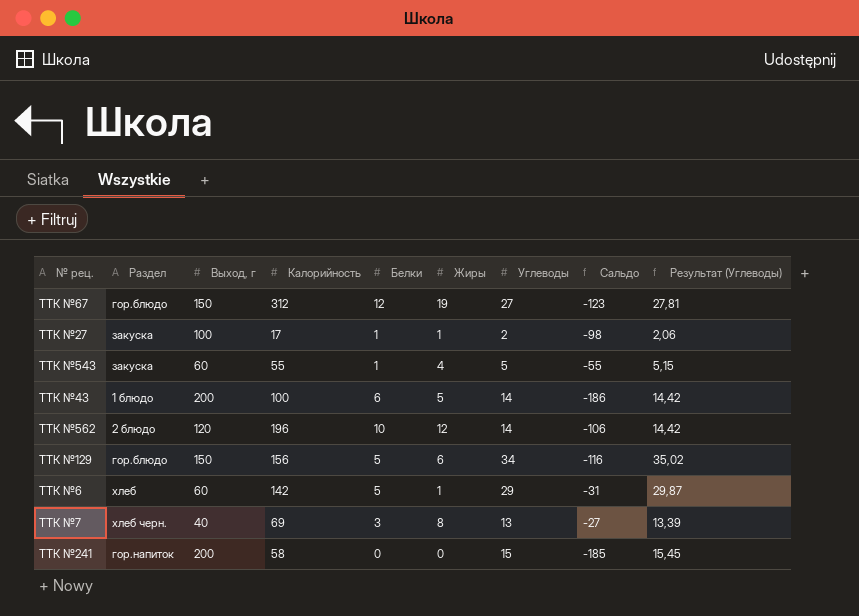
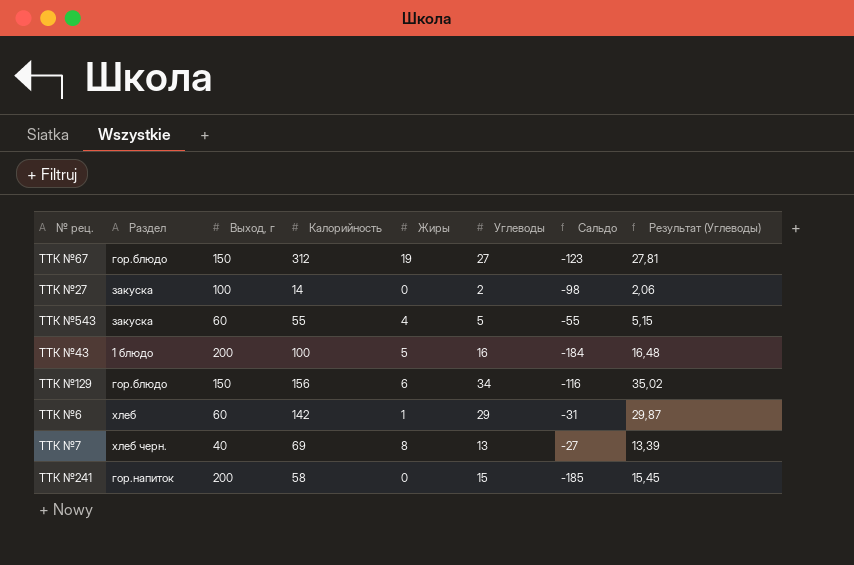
column Белки | position: 5 -> none
row ТТК №562: 2 блюдо | 120 | 196 | 10 | 12 | 14 | -106 | 14,42 -> none
ТТК №27 | Калорийность: 17 -> 14
ТТК №27 | Жиры: 1 -> 0
ТТК №43 | Углеводы: 14 -> 16
ТТК №43 | Сальдо: -186 -> -184
ТТК №43 | Результат (Углеводы): 14,42 -> 16,48

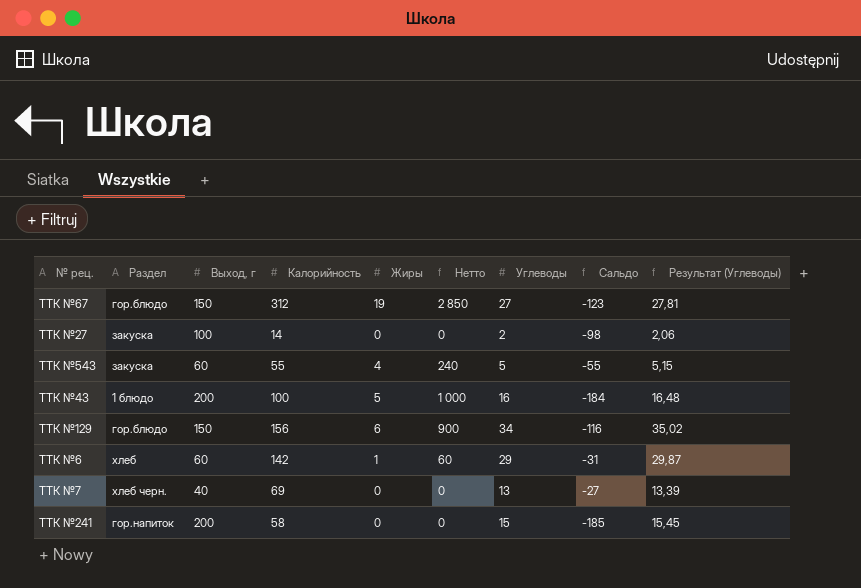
column Нетто | formula: none -> [Выход, г] * [Жиры]
ТТК №7 | Жиры: 8 -> 0

